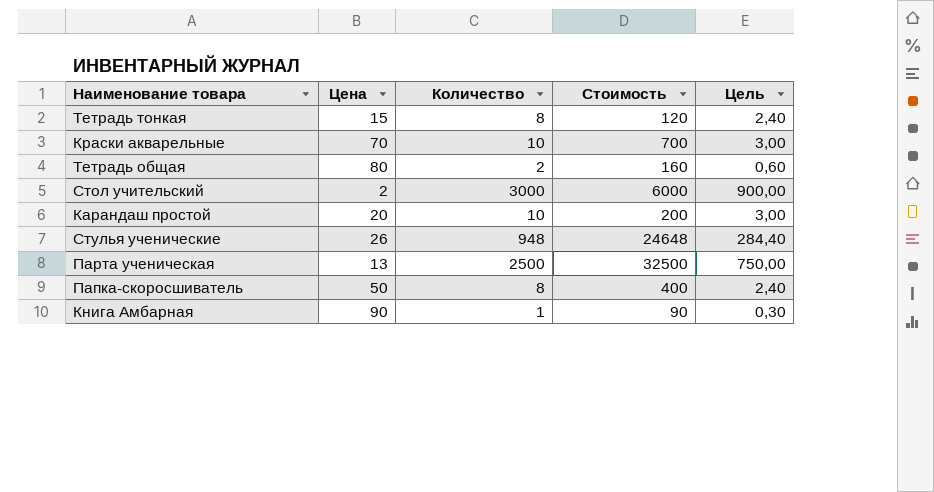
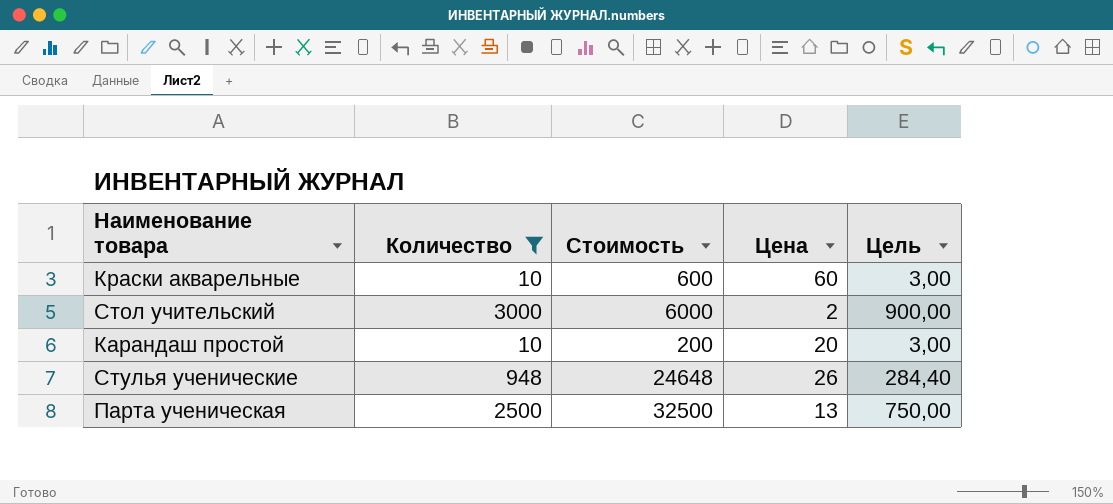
filter: none -> Количество >= 10
column Цена | position: 2 -> 4
Краски акварельные | Стоимость: 700 -> 600
Краски акварельные | Цена: 70 -> 60

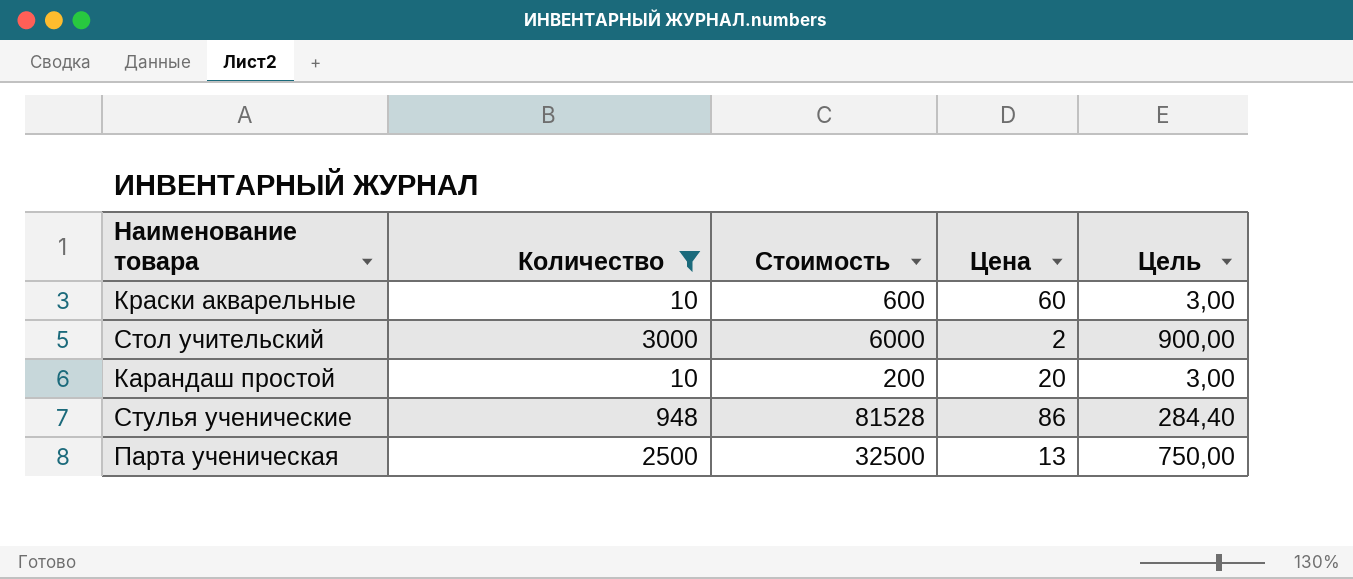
Стулья ученические | Стоимость: 24648 -> 81528
Стулья ученические | Цена: 26 -> 86

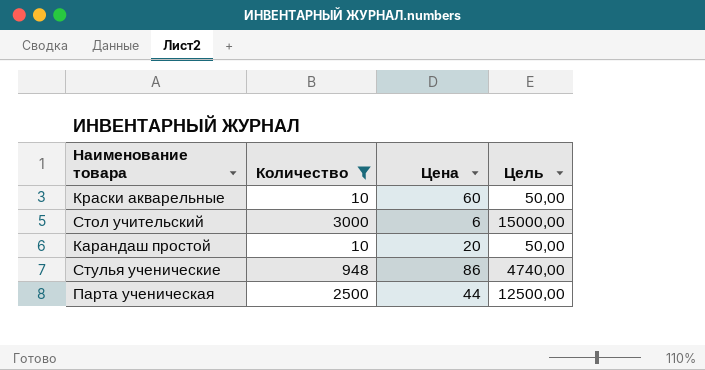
column Стоимость | formula: [Количество] * [Цена] -> none
column Цель | formula: [Количество] * 0,3 -> [Количество] * 5
Стол учительский | Цена: 2 -> 6
Парта ученическая | Цена: 13 -> 44

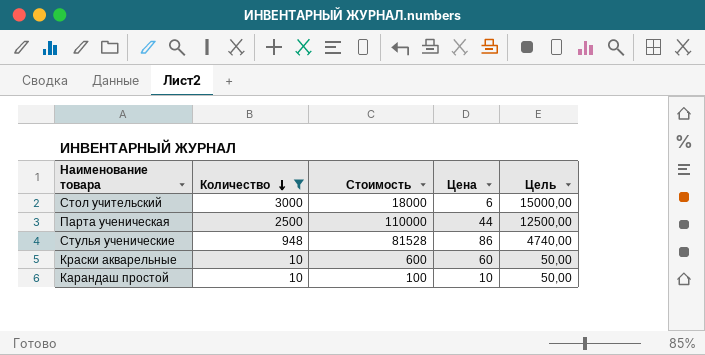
row order: none -> Количество descending
column Стоимость | formula: none -> [Количество] * [Цена]
Карандаш простой | Цена: 20 -> 10

